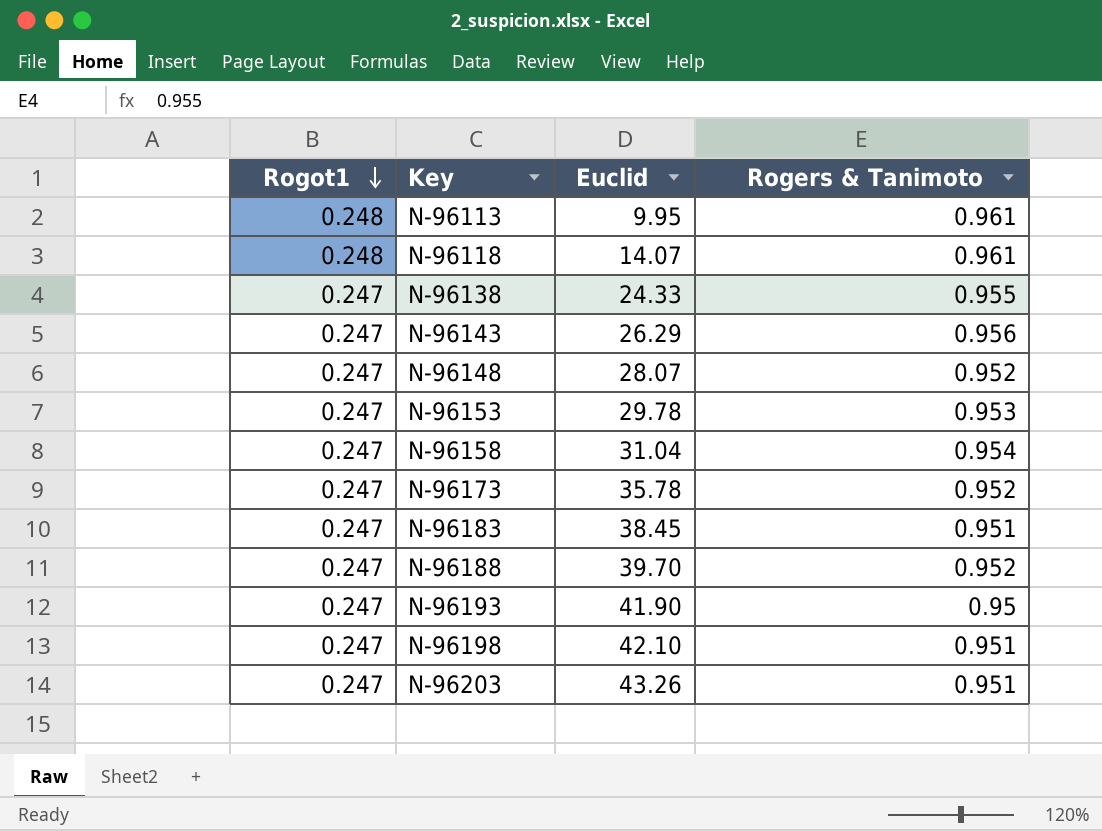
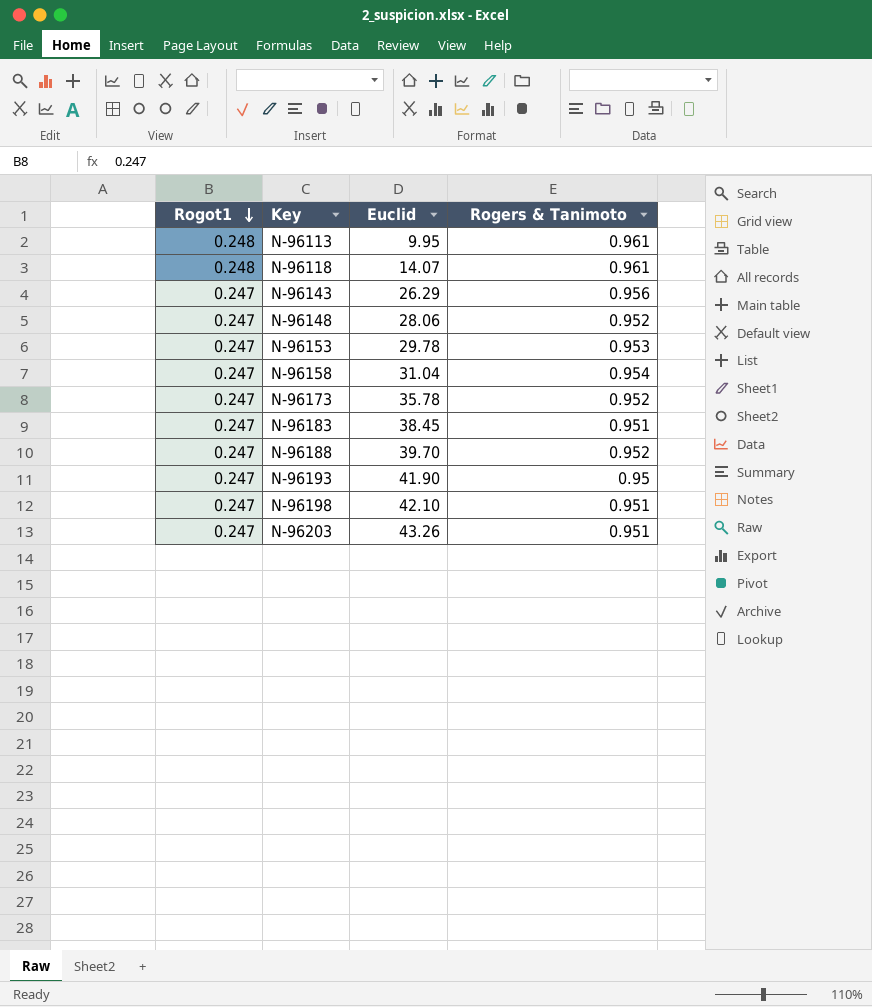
row N-96138: 0.247 | 24.33 | 0.955 -> none
N-96148 | Euclid: 28.07 -> 28.06

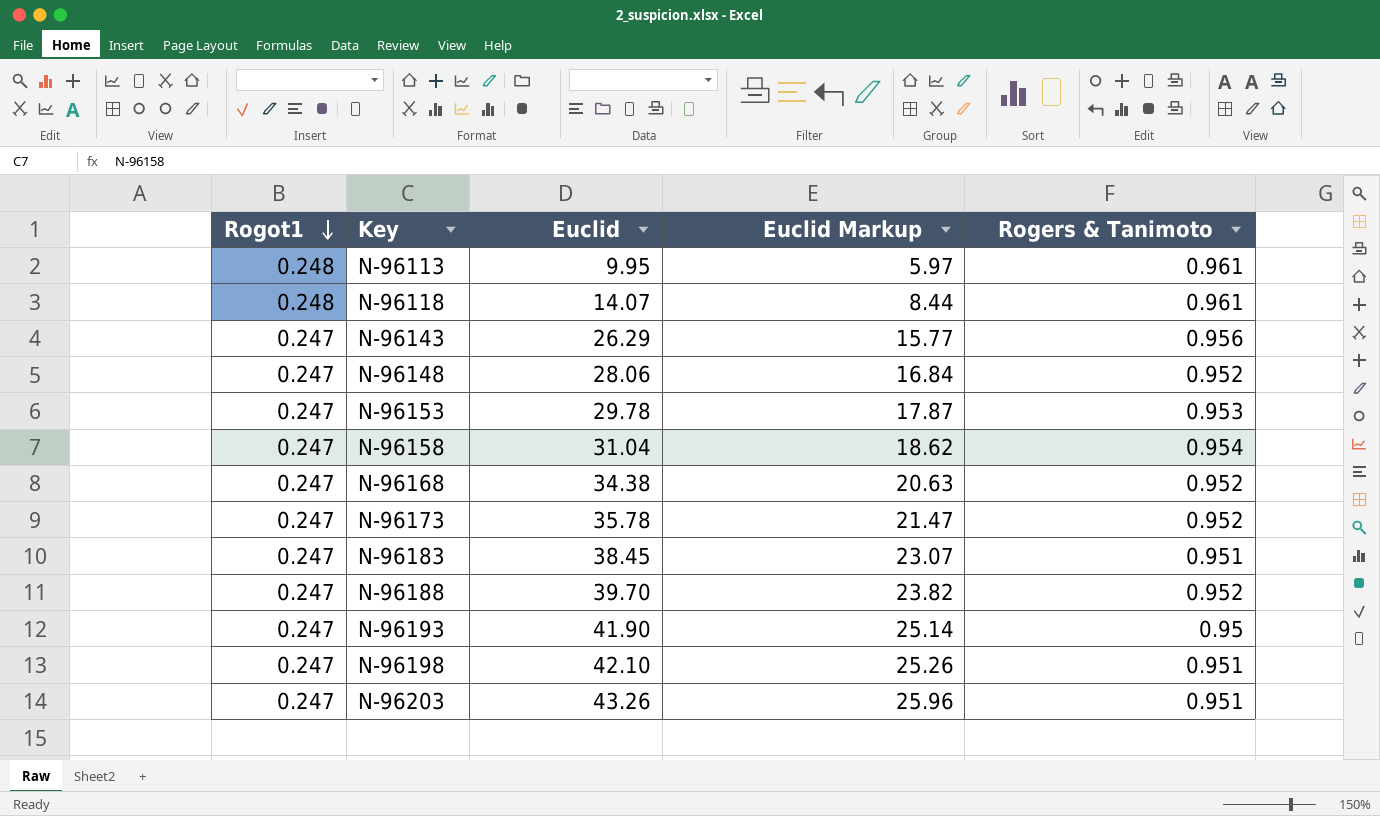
column Euclid Markup | formula: none -> [Euclid] * 0.6
row N-96168: none -> 0.247 | 34.38 | 20.63 | 0.952

